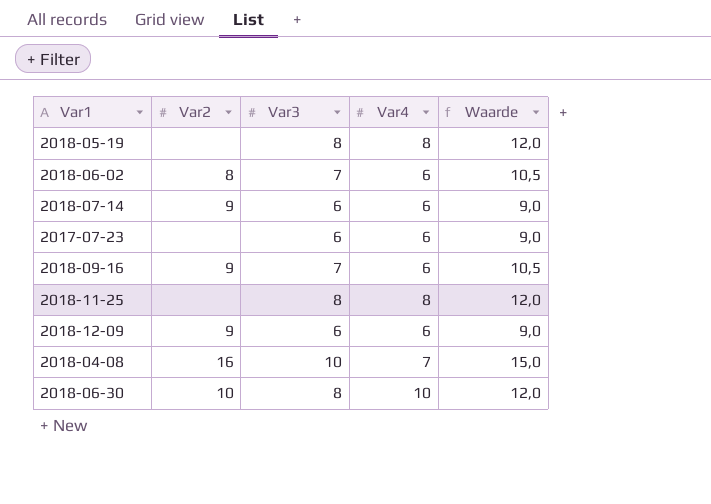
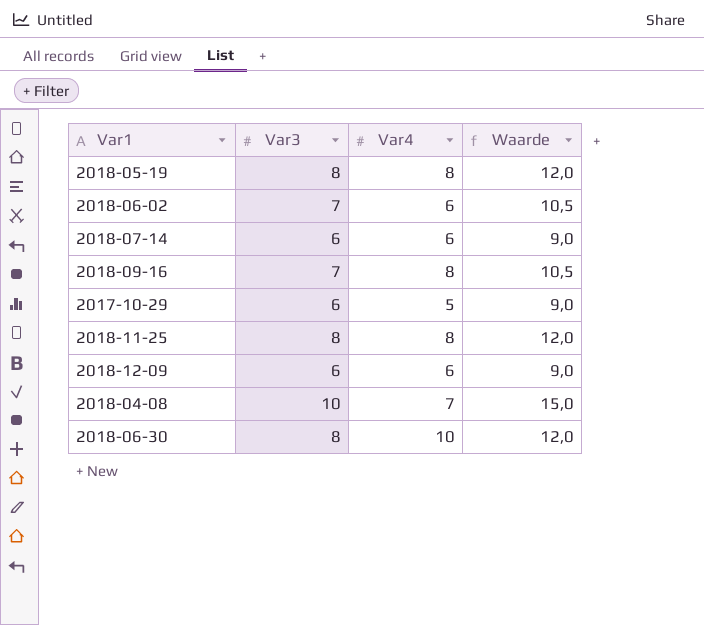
column Var2 | position: 2 -> none
row 2017-07-23: none | 6 | 6 | 9,0 -> none
2018-09-16 | Var4: 6 -> 8
row 2017-10-29: none -> 6 | 5 | 9,0

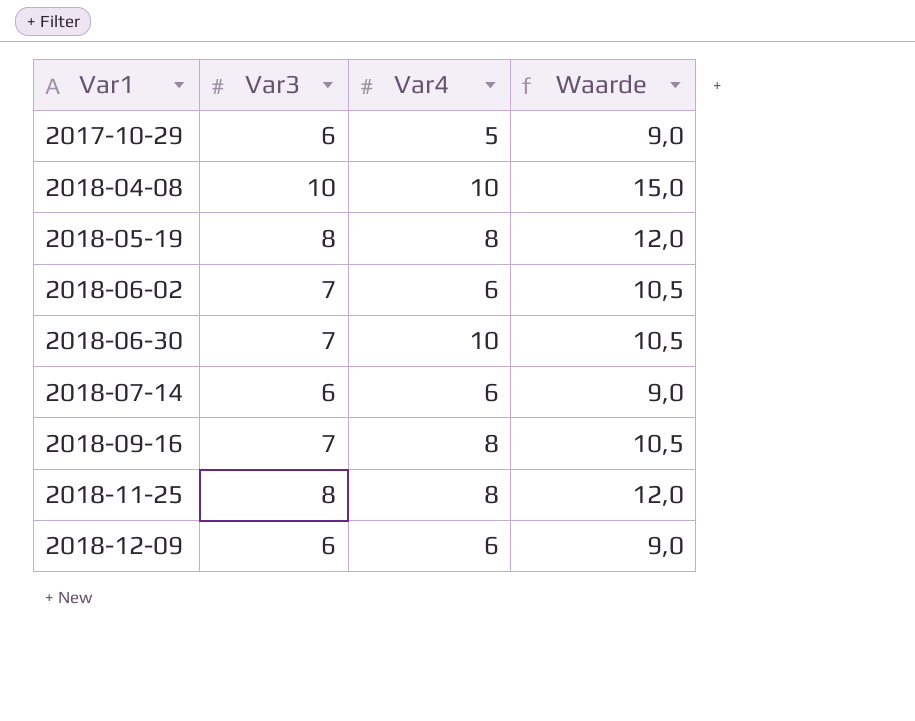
row order: none -> Var1 ascending
2018-04-08 | Var4: 7 -> 10
2018-06-30 | Var3: 8 -> 7
2018-06-30 | Waarde: 12,0 -> 10,5

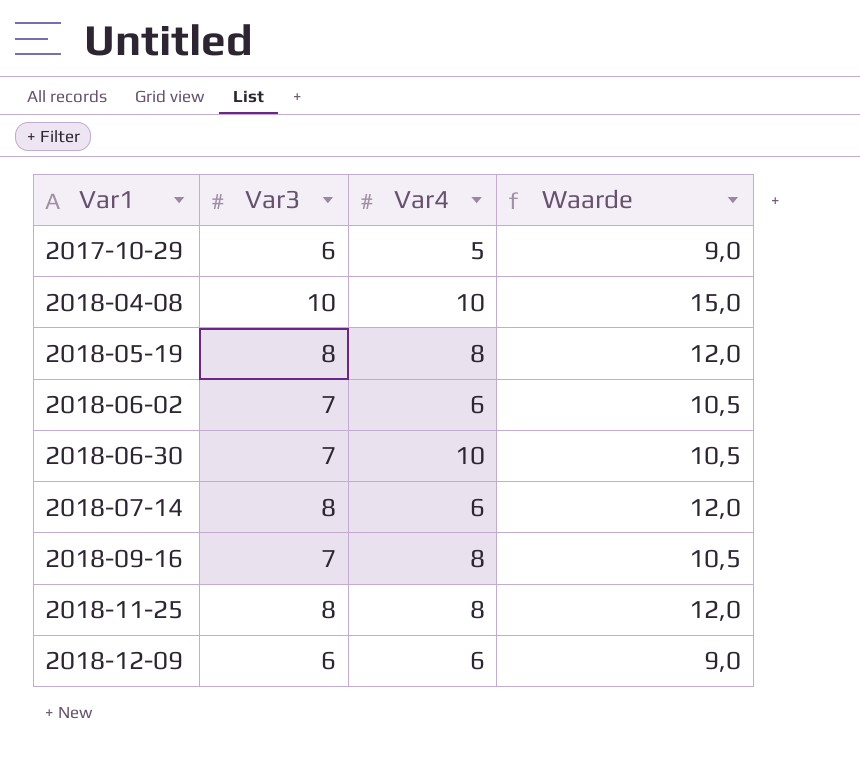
2018-07-14 | Var3: 6 -> 8
2018-07-14 | Waarde: 9,0 -> 12,0

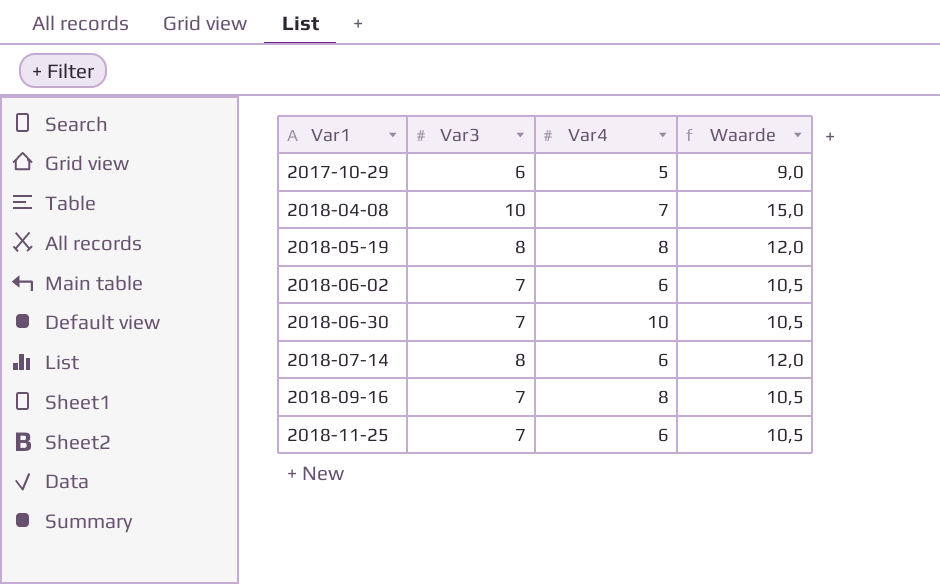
row 2018-12-09: 6 | 6 | 9,0 -> none
2018-04-08 | Var4: 10 -> 7
2018-11-25 | Var3: 8 -> 7
2018-11-25 | Var4: 8 -> 6
2018-11-25 | Waarde: 12,0 -> 10,5

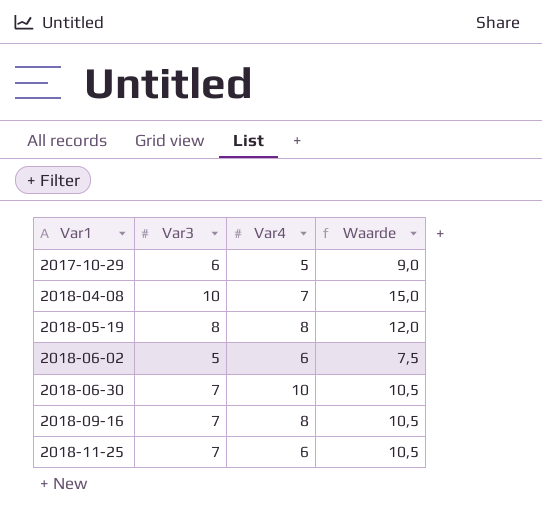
row 2018-07-14: 8 | 6 | 12,0 -> none
2018-06-02 | Var3: 7 -> 5
2018-06-02 | Waarde: 10,5 -> 7,5

